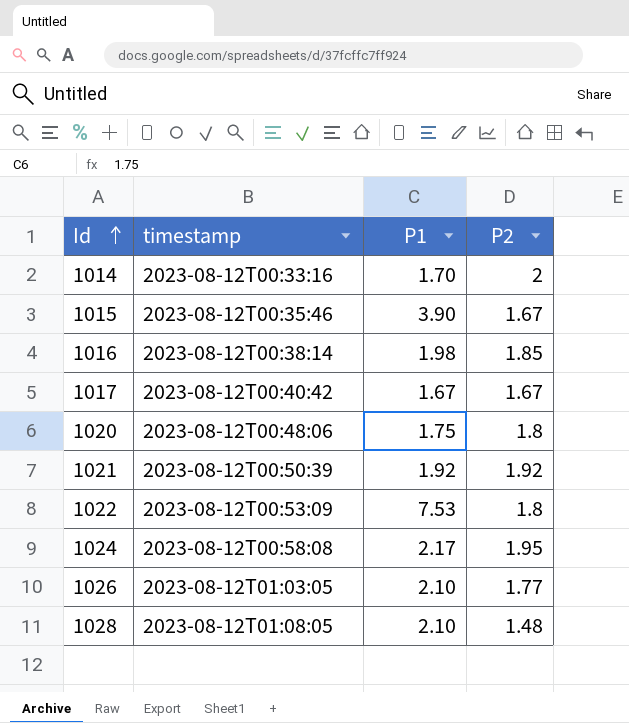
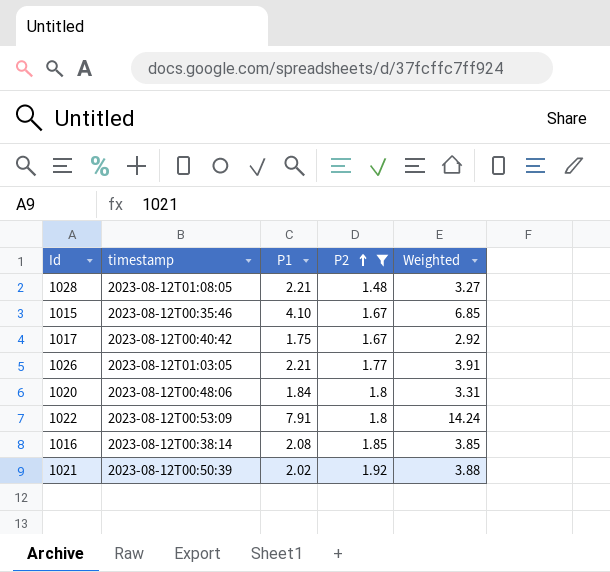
filter: none -> P2 <= 1.92
row order: Id ascending -> P2 ascending
column Weighted | formula: none -> [P1] * [P2]
1028 | P1: 2.10 -> 2.21
1015 | P1: 3.90 -> 4.10
1017 | P1: 1.67 -> 1.75
1026 | P1: 2.10 -> 2.21
1020 | P1: 1.75 -> 1.84
1022 | P1: 7.53 -> 7.91
1016 | P1: 1.98 -> 2.08
1021 | P1: 1.92 -> 2.02

